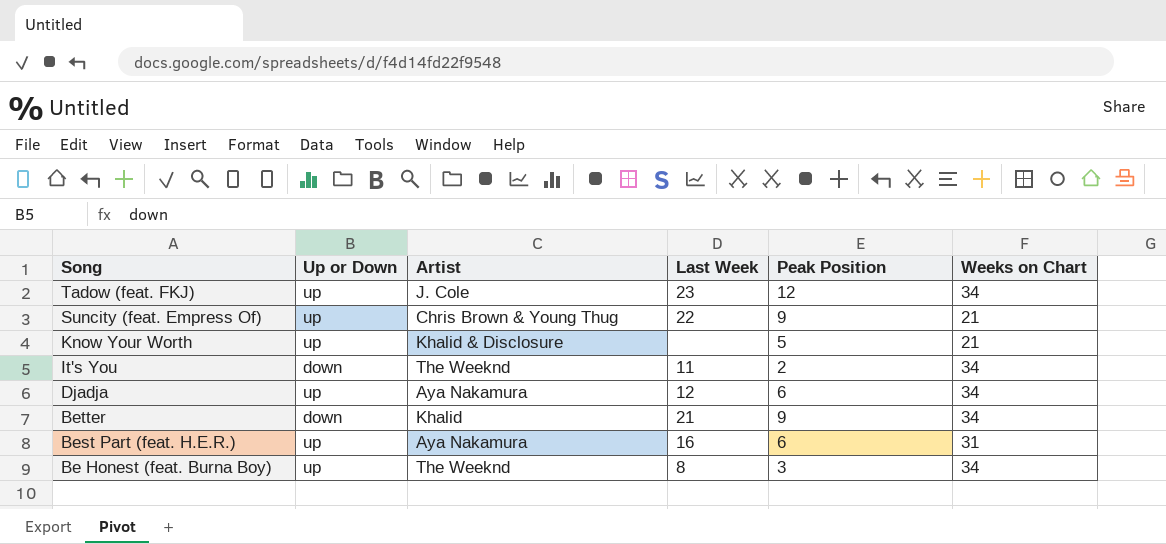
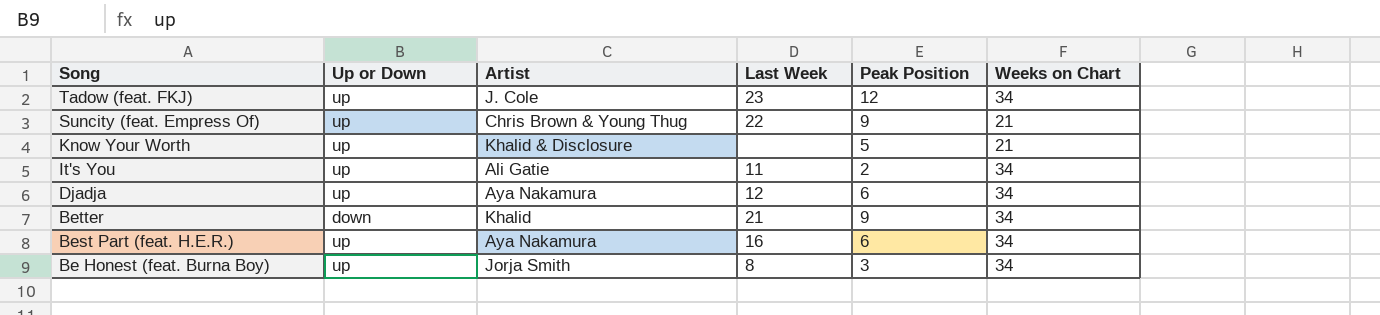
It's You | Up or Down: down -> up
It's You | Artist: The Weeknd -> Ali Gatie
Best Part (feat. H.E.R.) | Weeks on Chart: 31 -> 34
Be Honest (feat. Burna Boy) | Artist: The Weeknd -> Jorja Smith

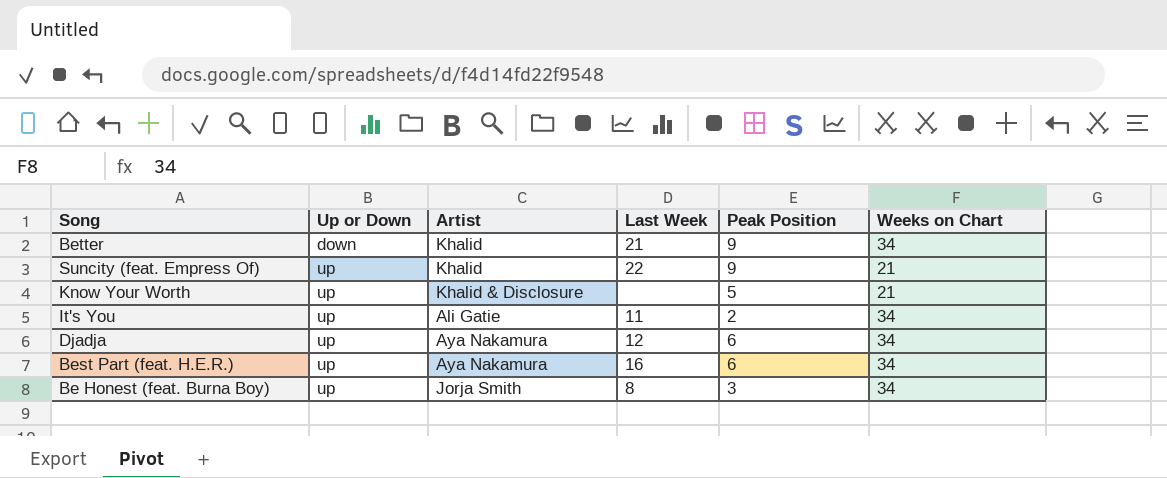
row order: Song descending -> Up or Down ascending
row Tadow (feat. FKJ): up | J. Cole | 23 | 12 | 34 -> none
Suncity (feat. Empress Of) | Artist: Chris Brown & Young Thug -> Khalid

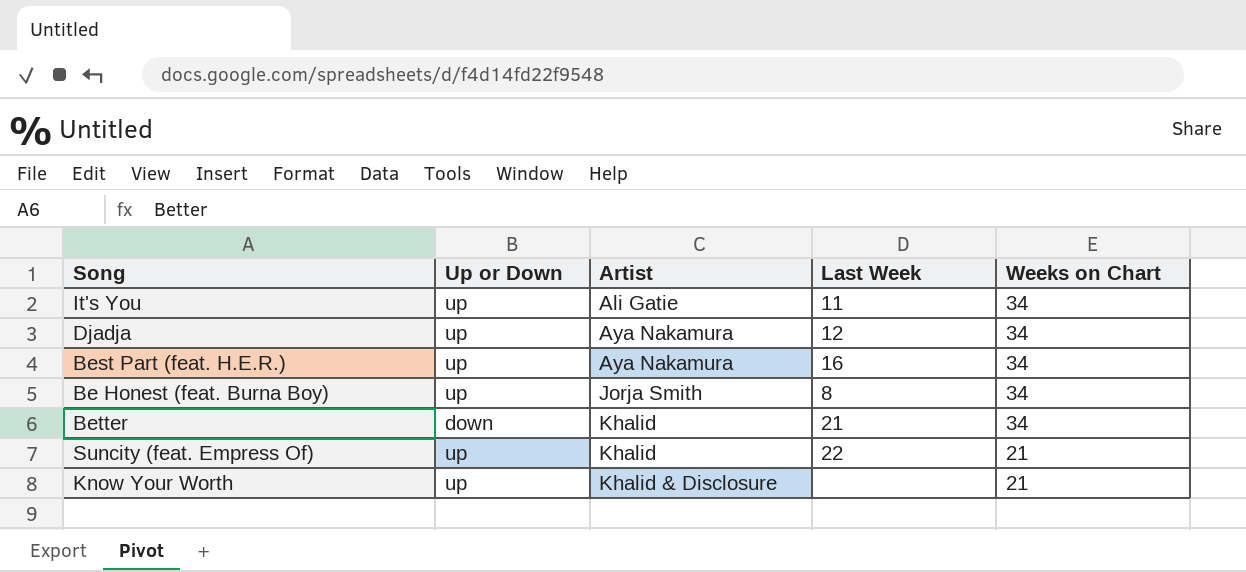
row order: Up or Down ascending -> Artist ascending
column Peak Position | position: 5 -> none

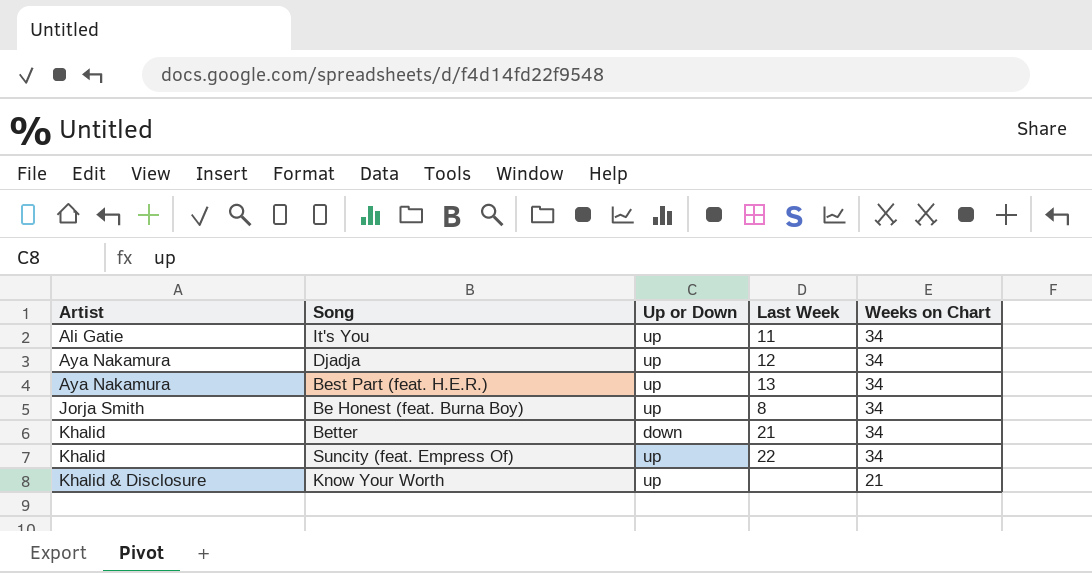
column Artist | position: 3 -> 1
Best Part (feat. H.E.R.) | Last Week: 16 -> 13
Suncity (feat. Empress Of) | Weeks on Chart: 21 -> 34

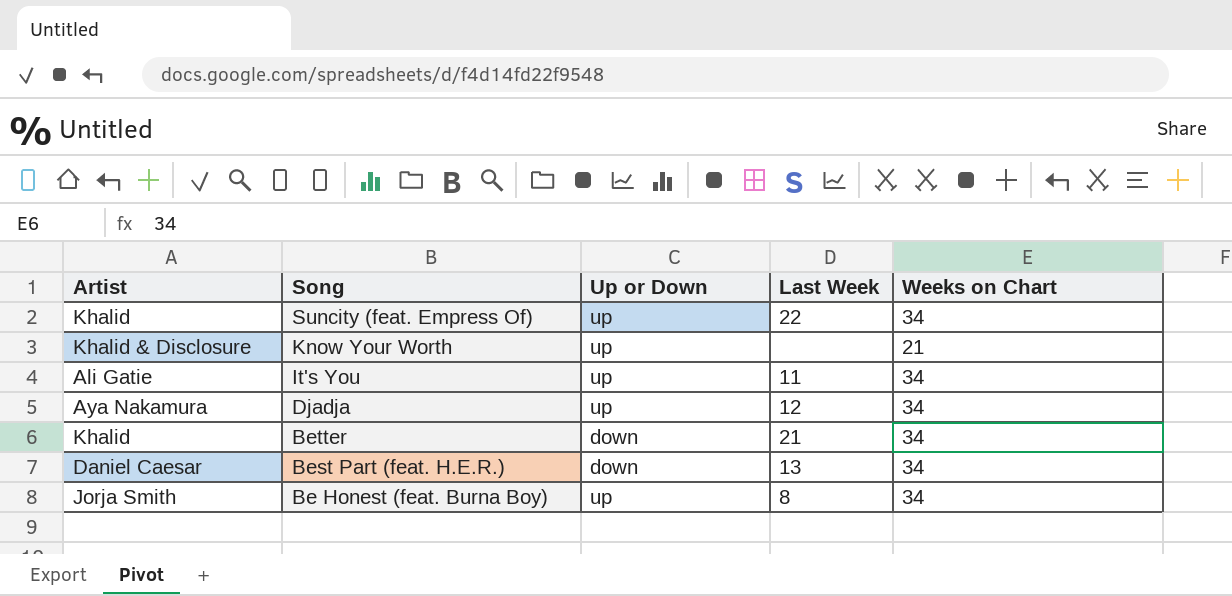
row order: Artist ascending -> Song descending
Best Part (feat. H.E.R.) | Artist: Aya Nakamura -> Daniel Caesar
Best Part (feat. H.E.R.) | Up or Down: up -> down

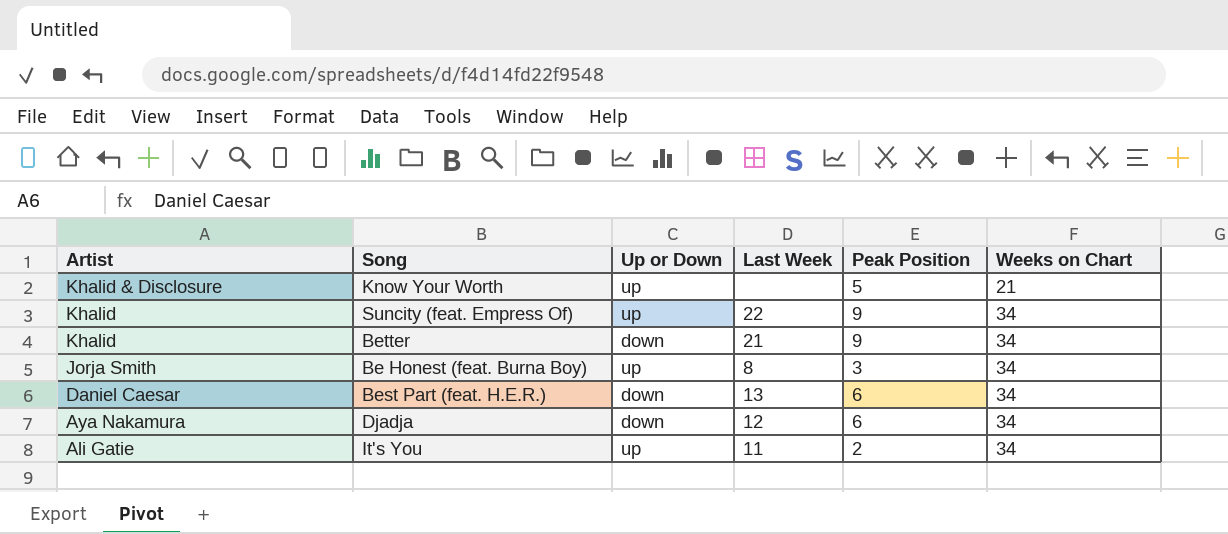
row order: Song descending -> Artist descending
column Peak Position | position: none -> 5
Djadja | Up or Down: up -> down

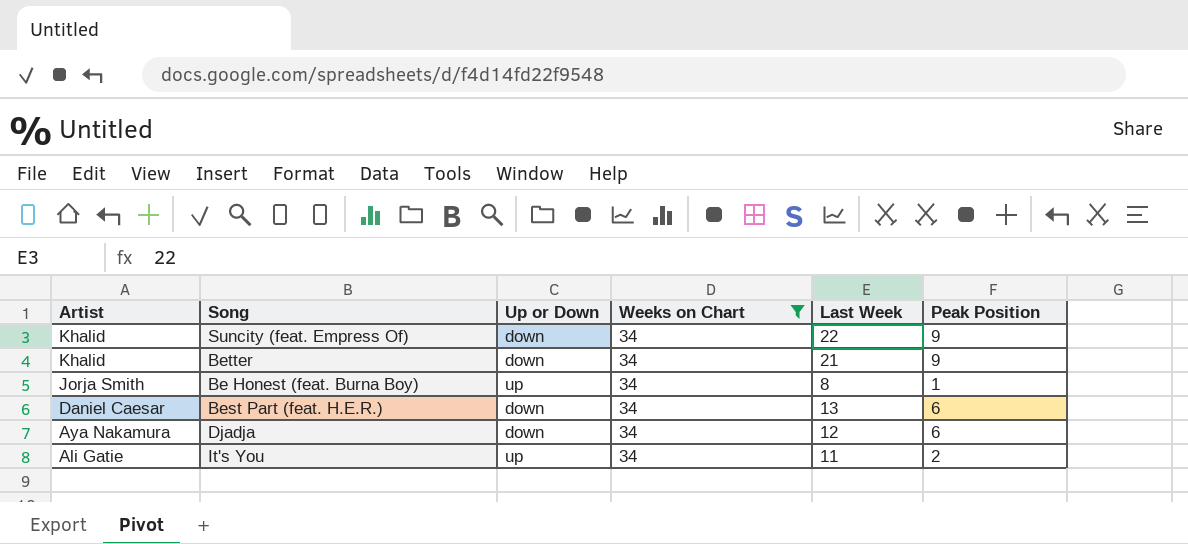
filter: none -> Weeks on Chart = 34
column Weeks on Chart | position: 6 -> 4
Suncity (feat. Empress Of) | Up or Down: up -> down
Be Honest (feat. Burna Boy) | Peak Position: 3 -> 1

